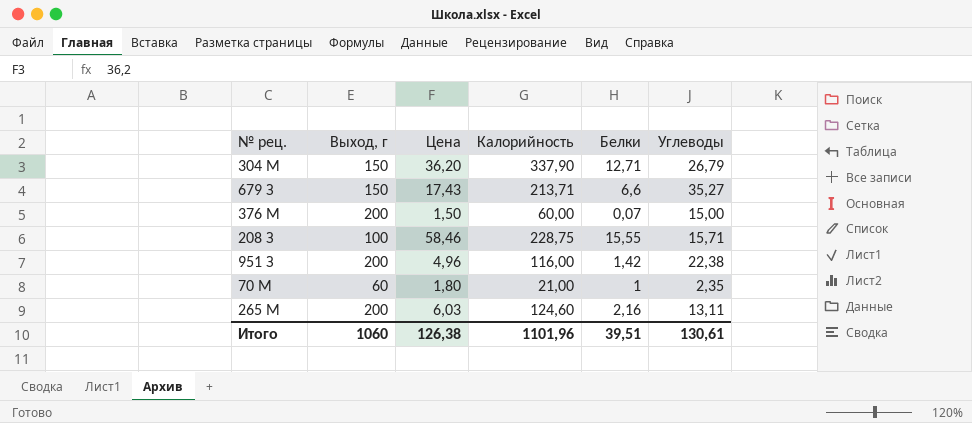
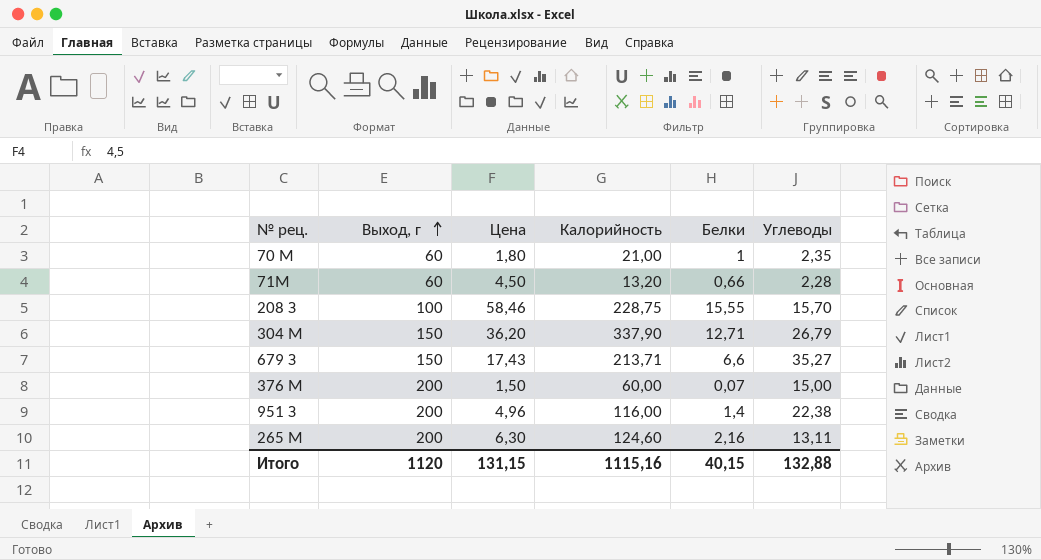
row order: none -> Выход, г ascending
row 71М: none -> 60 | 4,50 | 13,20 | 0,66 | 2,28
208 З | Углеводы: 15,71 -> 15,70
951 З | Белки: 1,42 -> 1,4
265 М | Цена: 6,03 -> 6,30
Итого | Выход, г: 1060 -> 1120
Итого | Цена: 126,38 -> 131,15
Итого | Калорийность: 1101,96 -> 1115,16
Итого | Белки: 39,51 -> 40,15
Итого | Углеводы: 130,61 -> 132,88

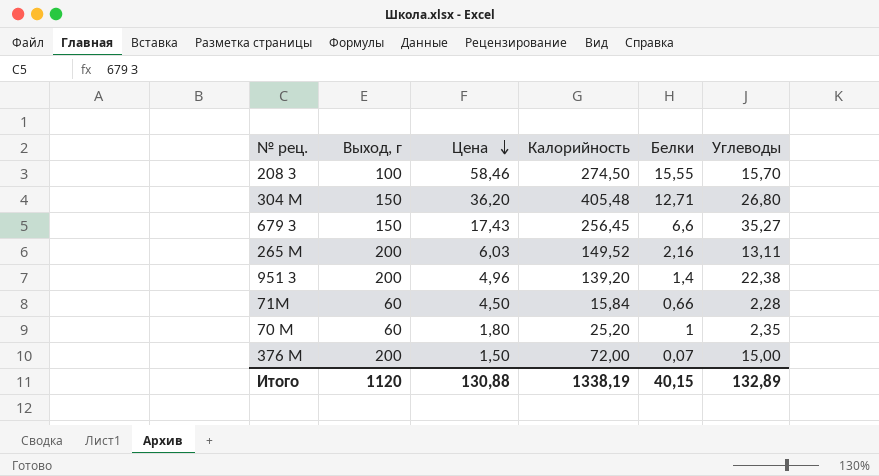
row order: Выход, г ascending -> Цена descending
208 З | Калорийность: 228,75 -> 274,50
304 М | Калорийность: 337,90 -> 405,48
304 М | Углеводы: 26,79 -> 26,80
679 З | Калорийность: 213,71 -> 256,45
265 М | Цена: 6,30 -> 6,03
265 М | Калорийность: 124,60 -> 149,52
951 З | Калорийность: 116,00 -> 139,20
71М | Калорийность: 13,20 -> 15,84
70 М | Калорийность: 21,00 -> 25,20
376 М | Калорийность: 60,00 -> 72,00
Итого | Цена: 131,15 -> 130,88
Итого | Калорийность: 1115,16 -> 1338,19
Итого | Углеводы: 132,88 -> 132,89

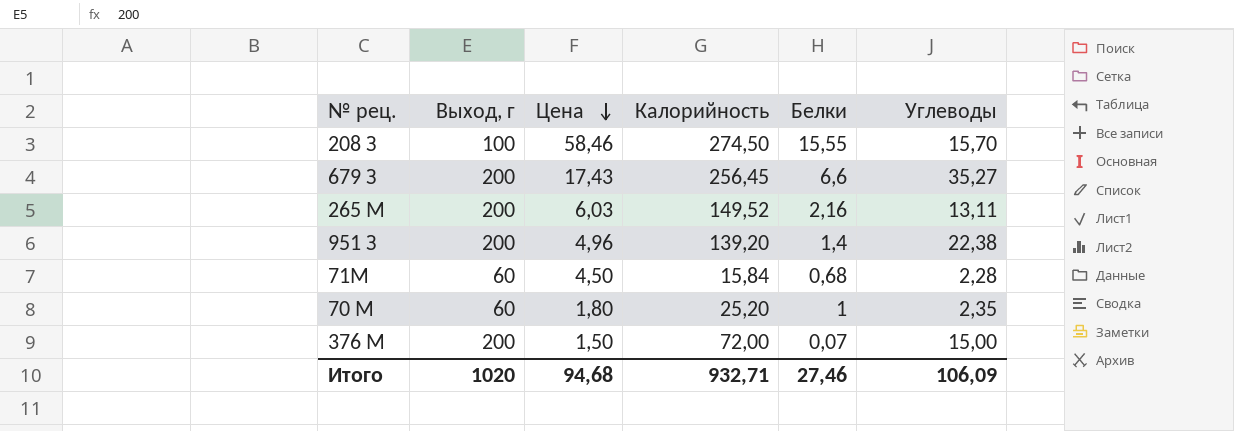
row 304 М: 150 | 36,20 | 405,48 | 12,71 | 26,80 -> none
679 З | Выход, г: 150 -> 200
71М | Белки: 0,66 -> 0,68
Итого | Выход, г: 1120 -> 1020
Итого | Цена: 130,88 -> 94,68
Итого | Калорийность: 1338,19 -> 932,71
Итого | Белки: 40,15 -> 27,46
Итого | Углеводы: 132,89 -> 106,09

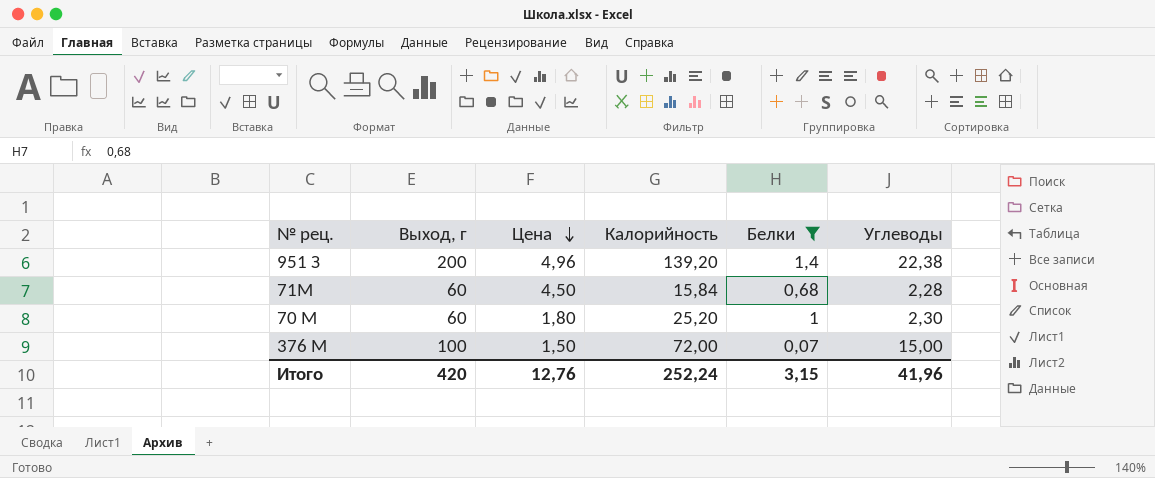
filter: none -> Белки <= 1,4
70 М | Углеводы: 2,35 -> 2,30
376 М | Выход, г: 200 -> 100
Итого | Выход, г: 1020 -> 420
Итого | Цена: 94,68 -> 12,76
Итого | Калорийность: 932,71 -> 252,24
Итого | Белки: 27,46 -> 3,15
Итого | Углеводы: 106,09 -> 41,96

